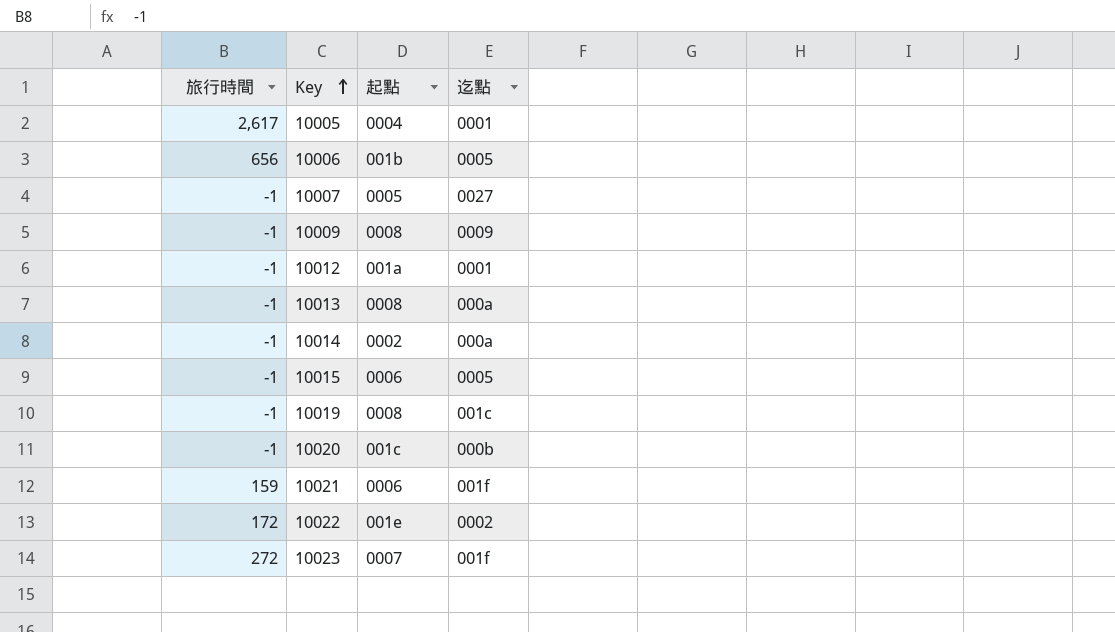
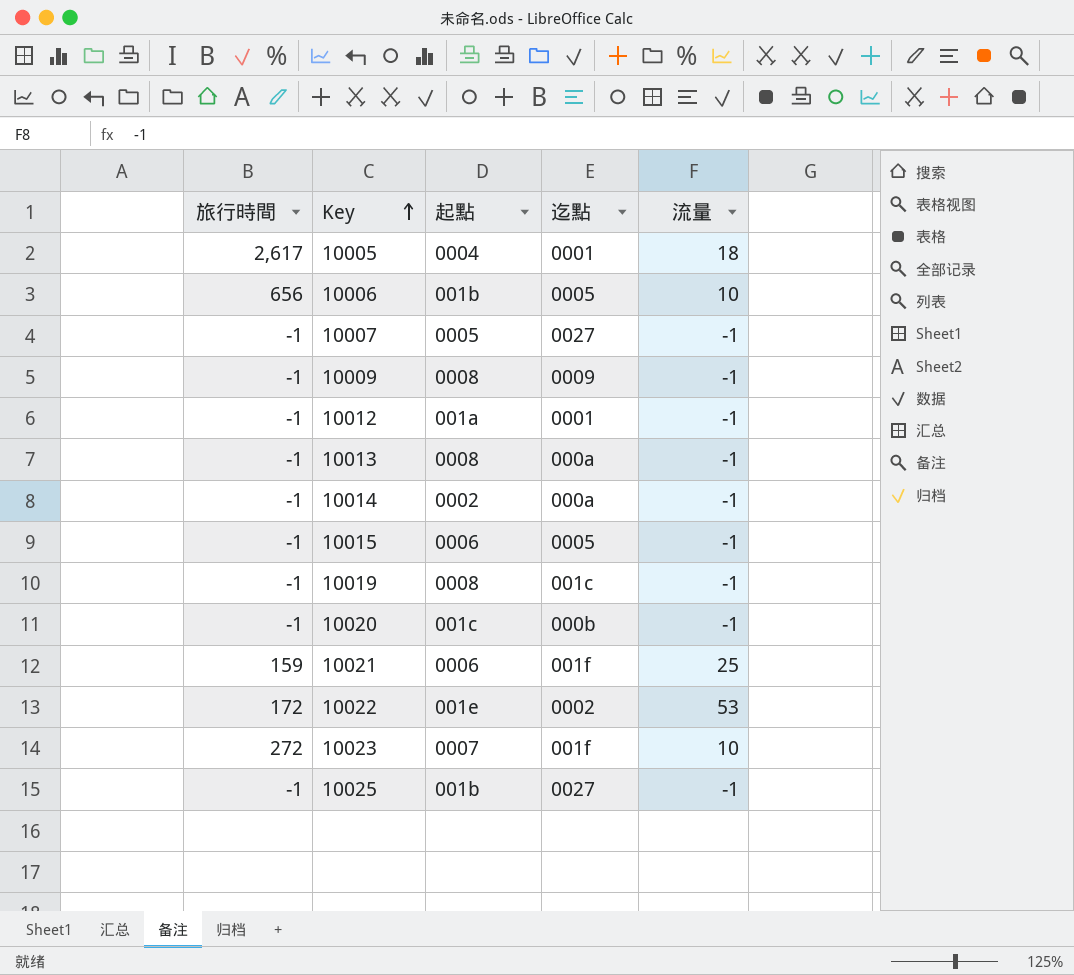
column 流量 | position: none -> 5
row 10025: none -> -1 | 001b | 0027 | -1

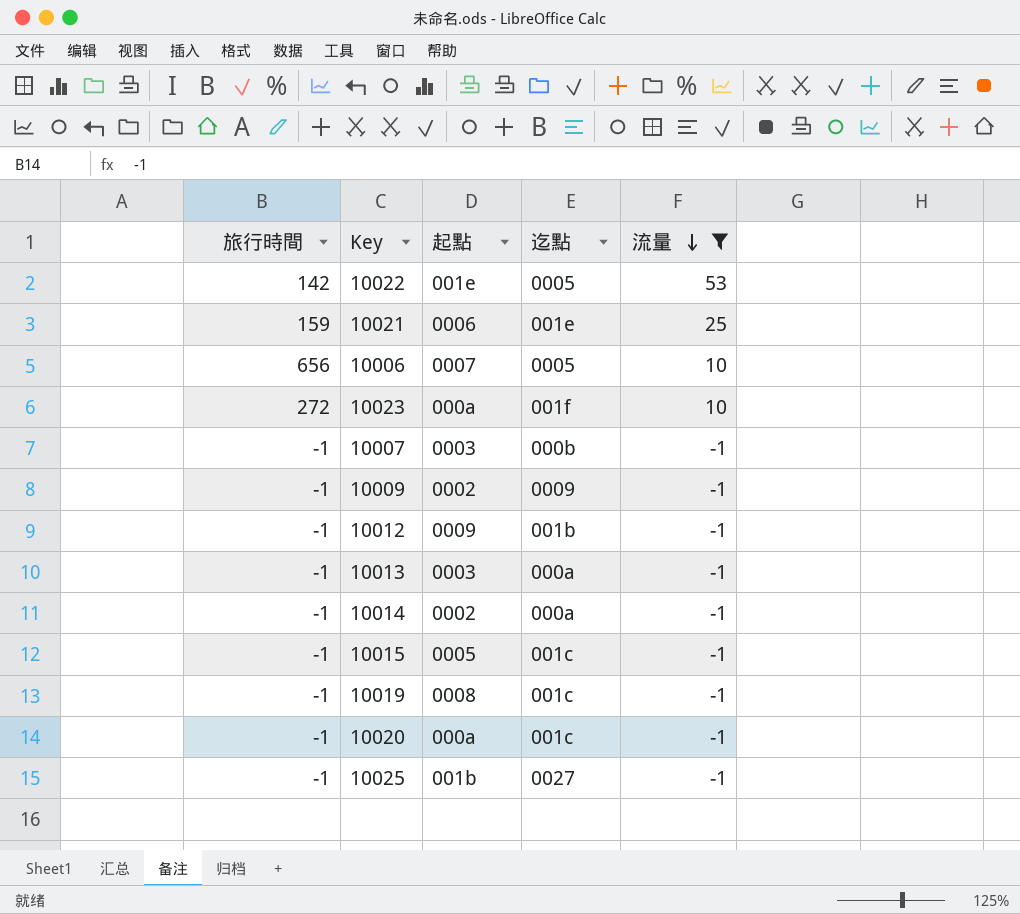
filter: none -> 流量 != 18
row order: Key ascending -> 流量 descending
10022 | 旅行時間: 172 -> 142
10022 | 迄點: 0002 -> 0005
10021 | 迄點: 001f -> 001e
10006 | 起點: 001b -> 0007
10023 | 起點: 0007 -> 000a
10007 | 起點: 0005 -> 0003
10007 | 迄點: 0027 -> 000b
10009 | 起點: 0008 -> 0002
10012 | 起點: 001a -> 0009
10012 | 迄點: 0001 -> 001b
10013 | 起點: 0008 -> 0003
10015 | 起點: 0006 -> 0005
10015 | 迄點: 0005 -> 001c
10020 | 起點: 001c -> 000a
10020 | 迄點: 000b -> 001c

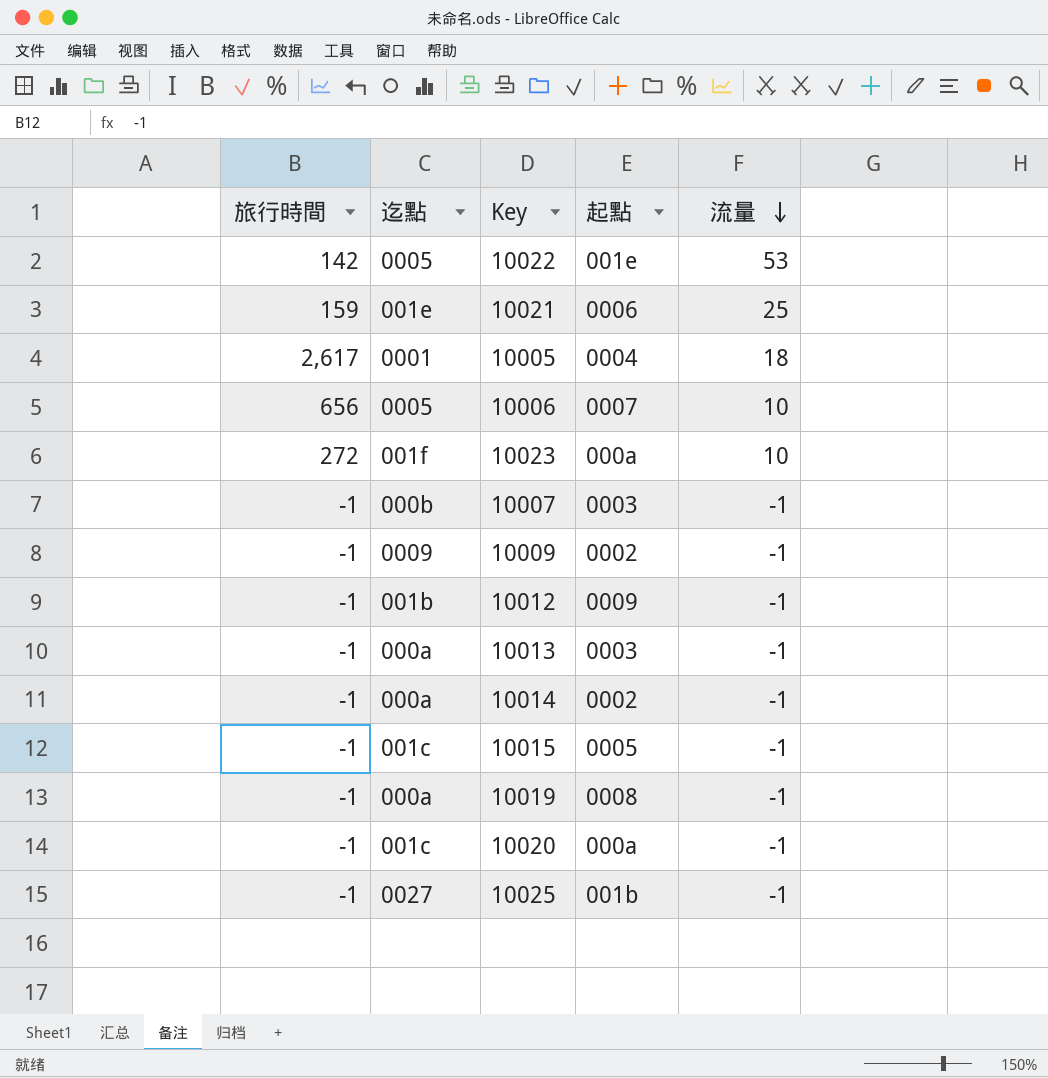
filter: 流量 != 18 -> none
column 迄點 | position: 4 -> 2
10019 | 迄點: 001c -> 000a

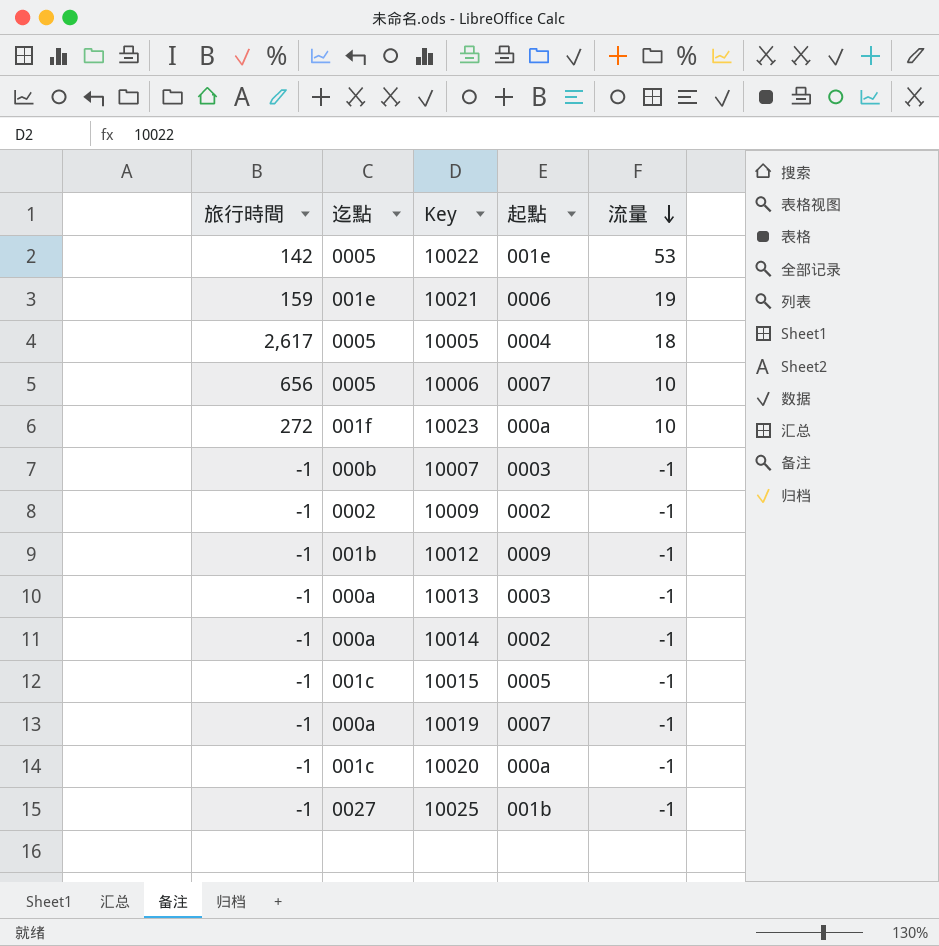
10021 | 流量: 25 -> 19
10005 | 迄點: 0001 -> 0005
10009 | 迄點: 0009 -> 0002
10019 | 起點: 0008 -> 0007

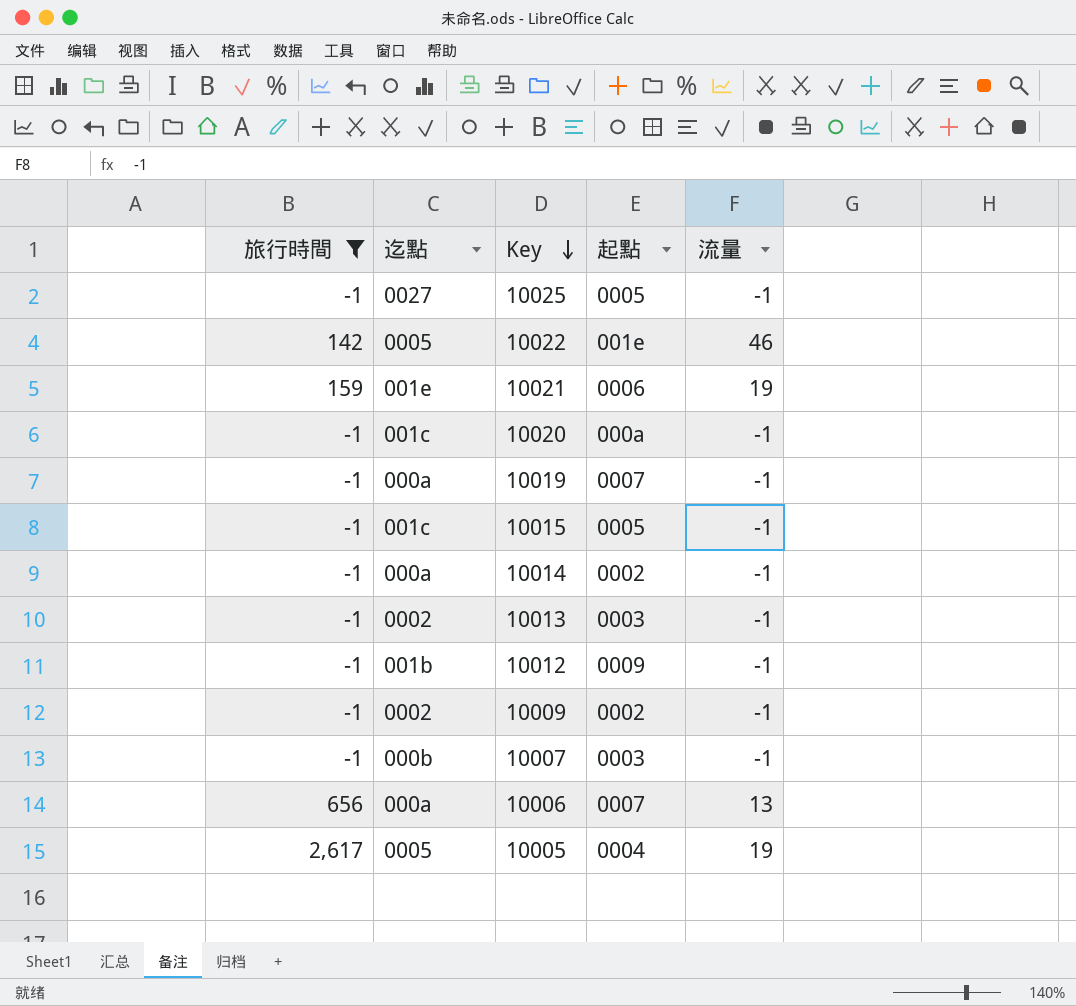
filter: none -> 旅行時間 != 272
row order: 流量 descending -> Key descending
10025 | 起點: 001b -> 0005
10022 | 流量: 53 -> 46
10013 | 迄點: 000a -> 0002
10006 | 迄點: 0005 -> 000a
10006 | 流量: 10 -> 13
10005 | 流量: 18 -> 19

